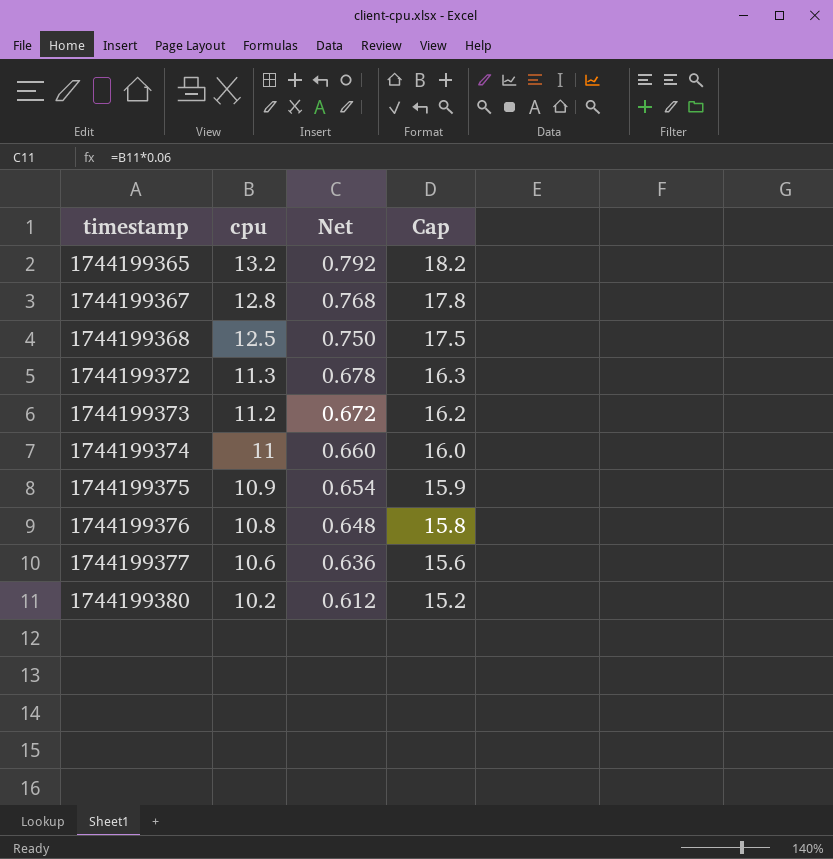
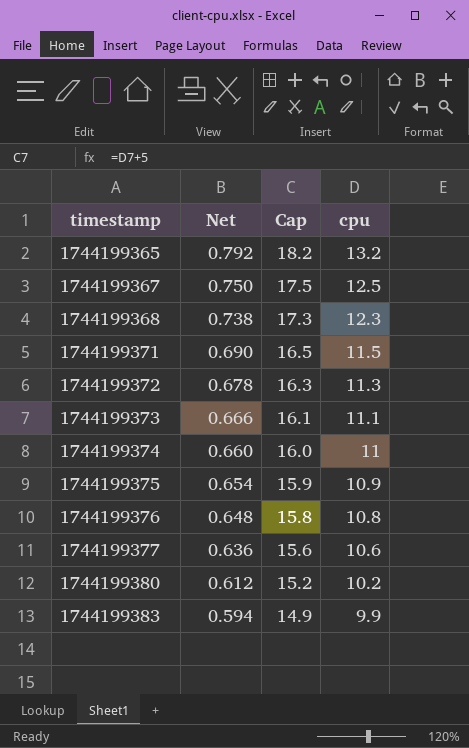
column cpu | position: 2 -> 4
1744199367 | Net: 0.768 -> 0.750
1744199367 | Cap: 17.8 -> 17.5
1744199367 | cpu: 12.8 -> 12.5
1744199368 | Net: 0.750 -> 0.738
1744199368 | Cap: 17.5 -> 17.3
1744199368 | cpu: 12.5 -> 12.3
row 1744199371: none -> 0.690 | 16.5 | 11.5
1744199373 | Net: 0.672 -> 0.666
1744199373 | Cap: 16.2 -> 16.1
1744199373 | cpu: 11.2 -> 11.1
row 1744199383: none -> 0.594 | 14.9 | 9.9

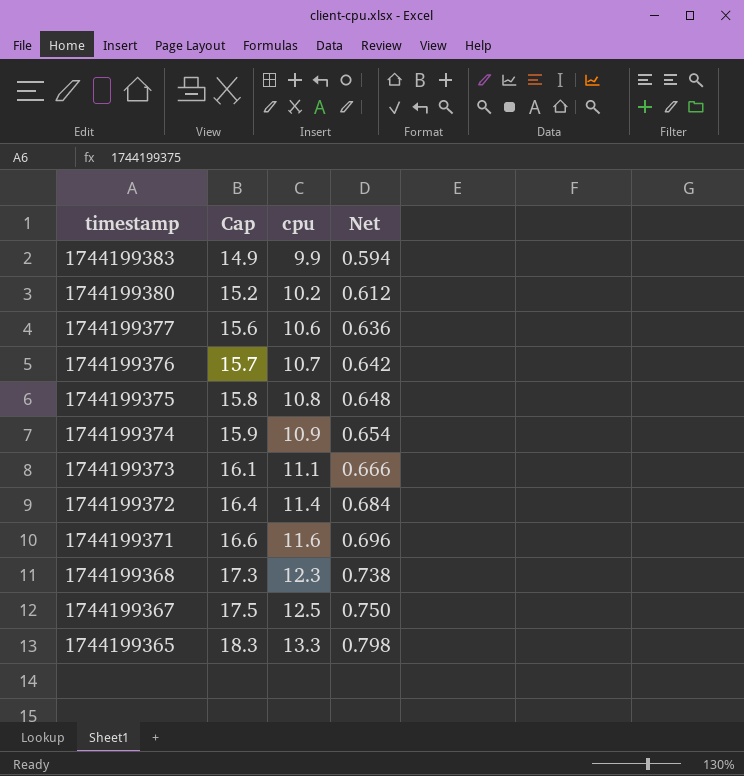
row order: timestamp ascending -> timestamp descending
column Net | position: 2 -> 4
1744199376 | Cap: 15.8 -> 15.7
1744199376 | cpu: 10.8 -> 10.7
1744199376 | Net: 0.648 -> 0.642
1744199375 | Cap: 15.9 -> 15.8
1744199375 | cpu: 10.9 -> 10.8
1744199375 | Net: 0.654 -> 0.648
1744199374 | Cap: 16.0 -> 15.9
1744199374 | cpu: 11 -> 10.9
1744199374 | Net: 0.660 -> 0.654
1744199372 | Cap: 16.3 -> 16.4
1744199372 | cpu: 11.3 -> 11.4
1744199372 | Net: 0.678 -> 0.684
1744199371 | Cap: 16.5 -> 16.6
1744199371 | cpu: 11.5 -> 11.6
1744199371 | Net: 0.690 -> 0.696
1744199365 | Cap: 18.2 -> 18.3
1744199365 | cpu: 13.2 -> 13.3
1744199365 | Net: 0.792 -> 0.798

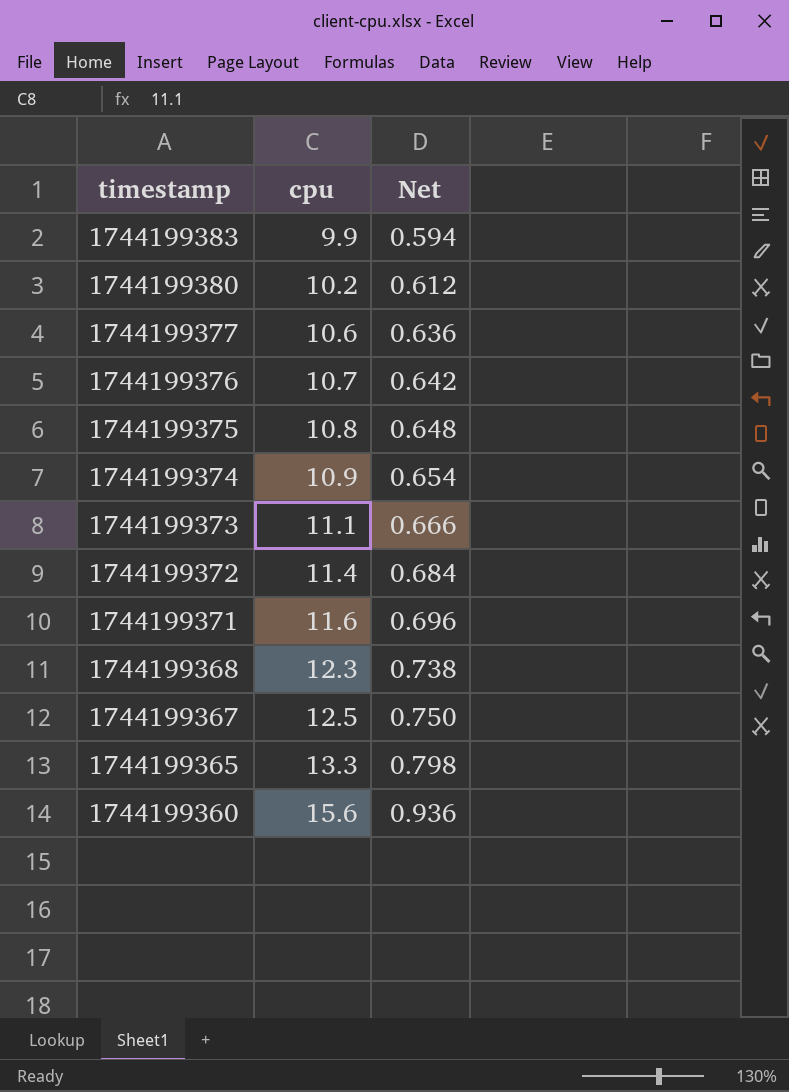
column Cap | formula: [cpu] + 5 -> none
row 1744199360: none -> 15.6 | 0.936

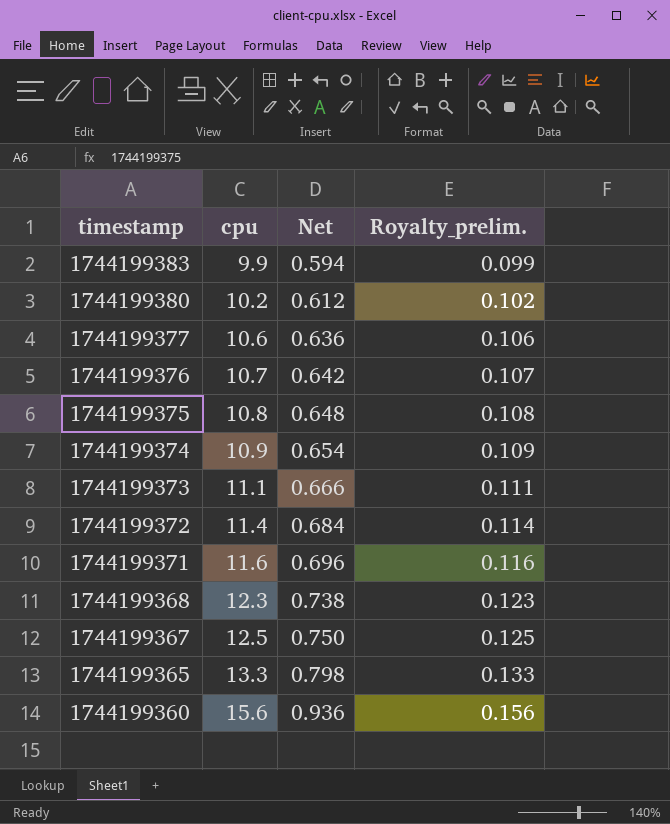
column Royalty_prelim. | formula: none -> [cpu] * 0.01

